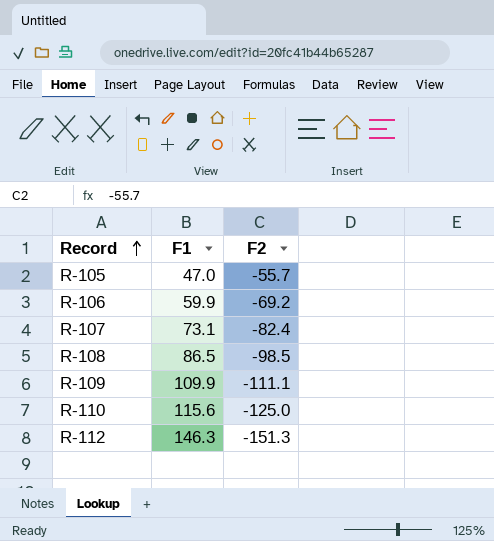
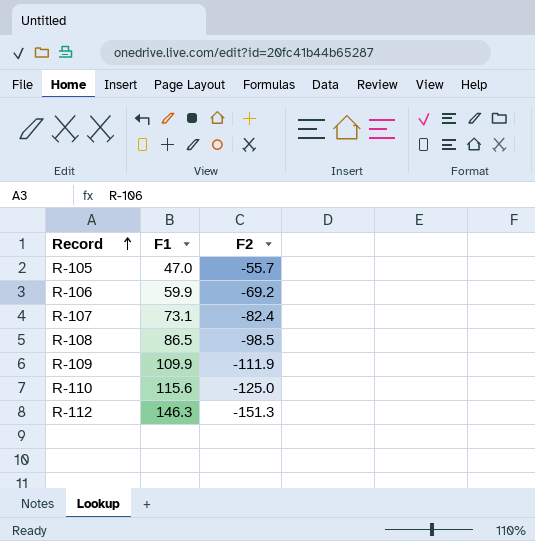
R-109 | F2: -111.1 -> -111.9

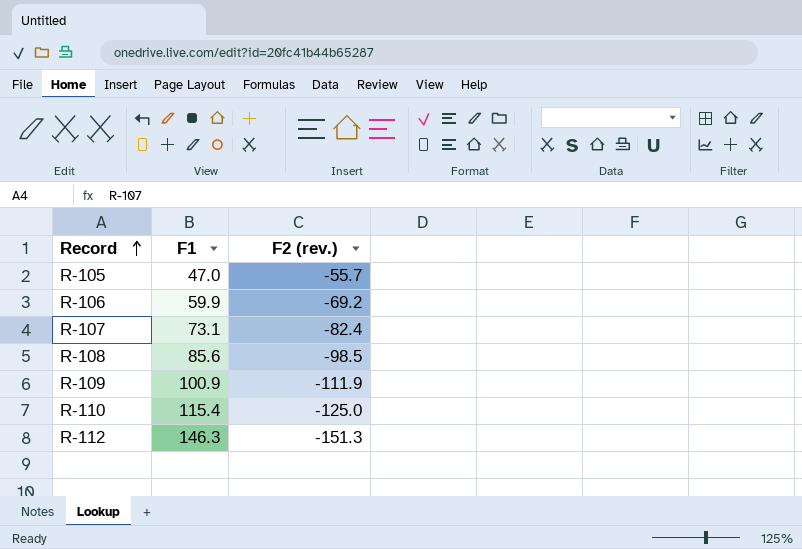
column name: F2 -> F2 (rev.)
R-108 | F1: 86.5 -> 85.6
R-109 | F1: 109.9 -> 100.9
R-110 | F1: 115.6 -> 115.4

